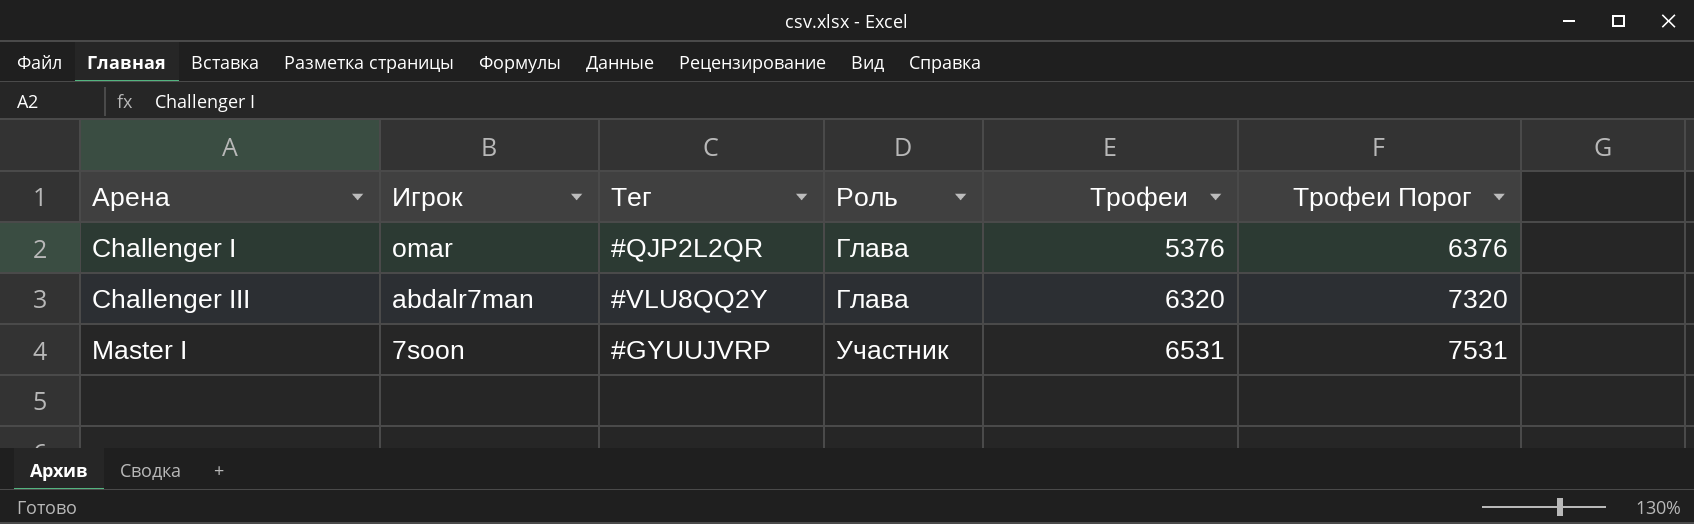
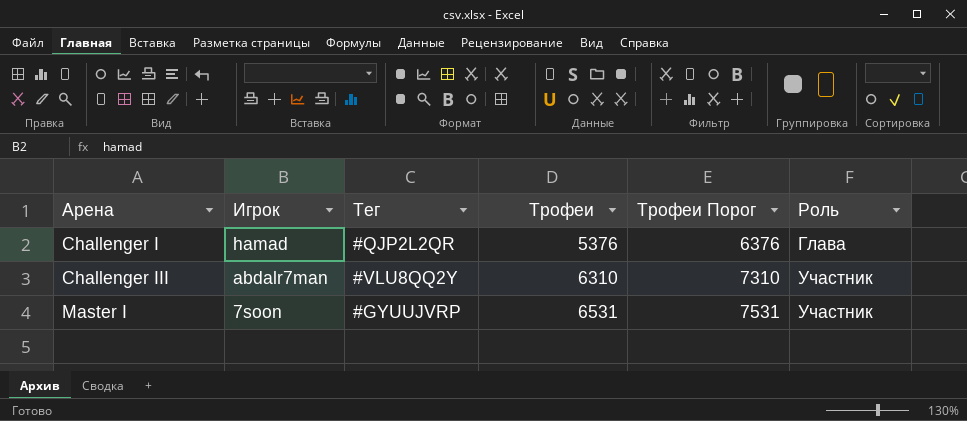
column Роль | position: 4 -> 6
Challenger I | Игрок: omar -> hamad
Challenger III | Трофеи: 6320 -> 6310
Challenger III | Трофеи Порог: 7320 -> 7310
Challenger III | Роль: Глава -> Участник

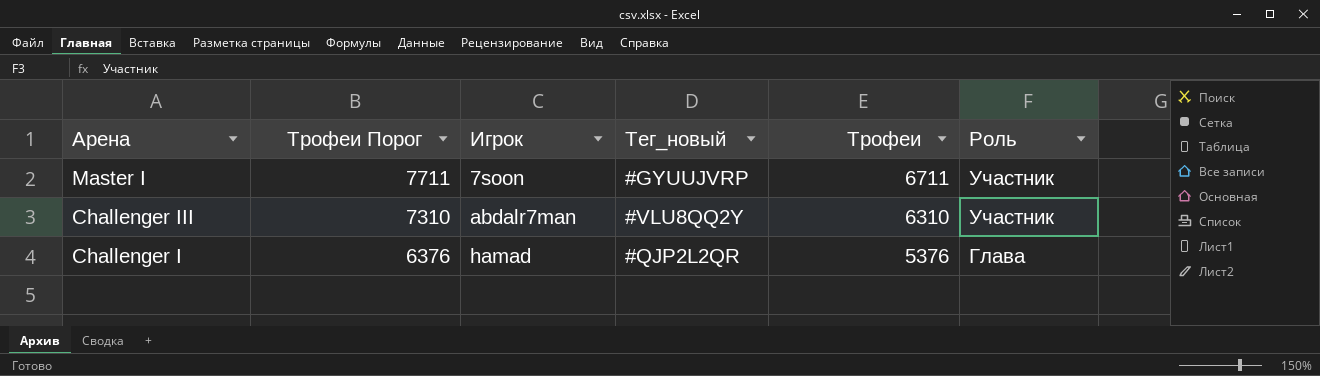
row order: Арена ascending -> Арена descending
column Трофеи Порог | position: 5 -> 2
column name: Тег -> Тег_новый
Master I | Трофеи Порог: 7531 -> 7711
Master I | Трофеи: 6531 -> 6711

